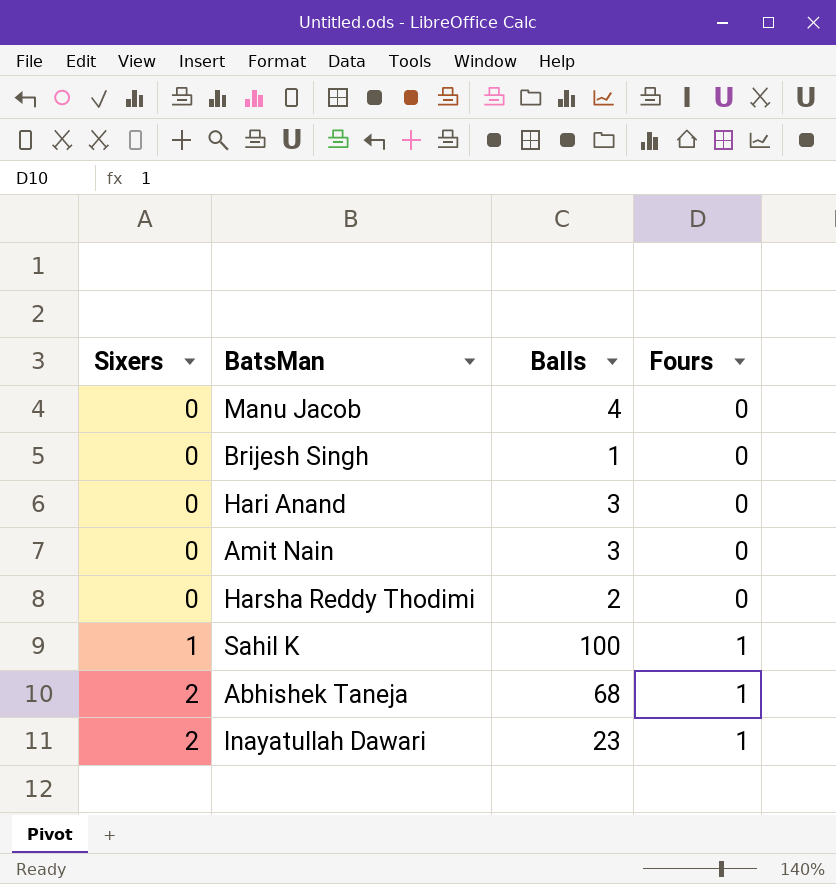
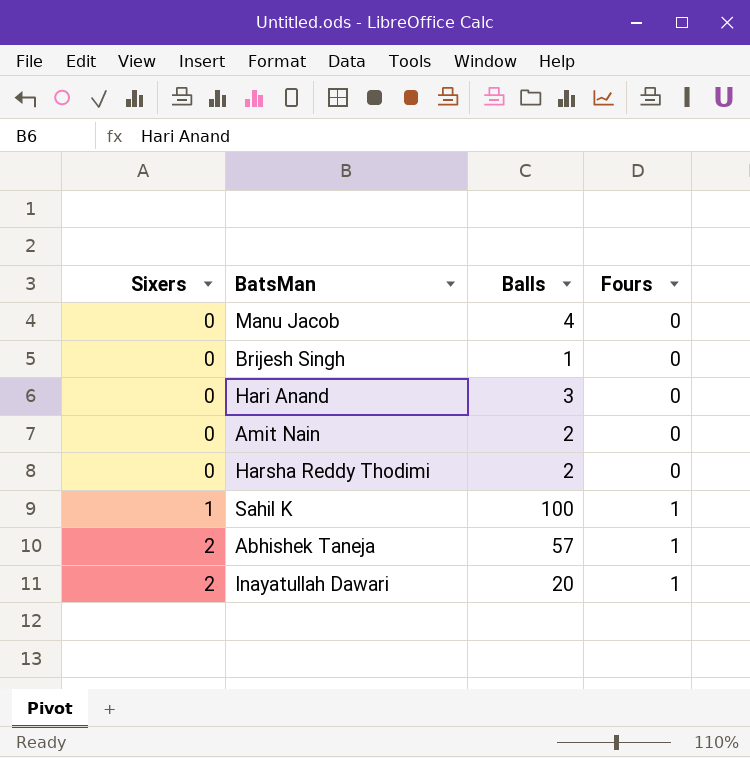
Amit Nain | Balls: 3 -> 2
Abhishek Taneja | Balls: 68 -> 57
Inayatullah Dawari | Balls: 23 -> 20

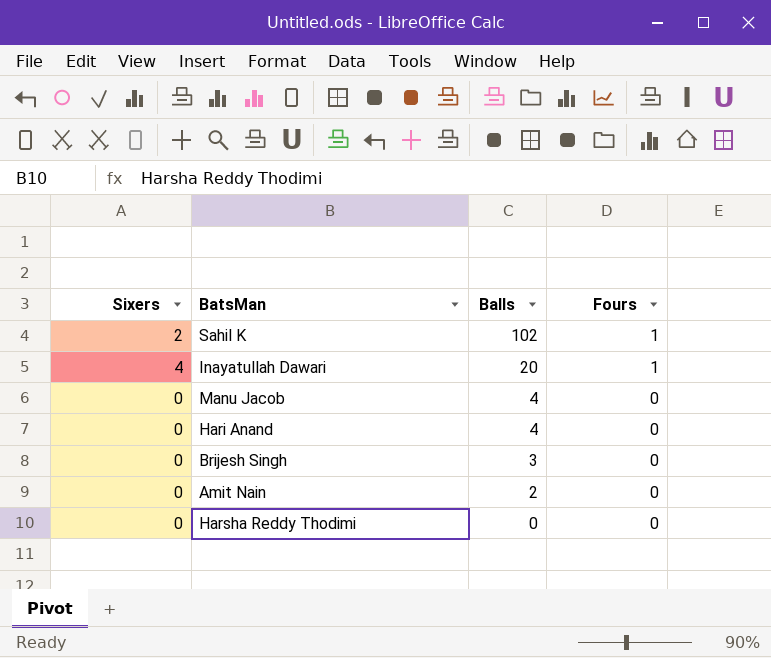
row order: Sixers ascending -> Balls descending
row Abhishek Taneja: 2 | 57 | 1 -> none
Sahil K | Sixers: 1 -> 2
Sahil K | Balls: 100 -> 102
Inayatullah Dawari | Sixers: 2 -> 4
Hari Anand | Balls: 3 -> 4
Brijesh Singh | Balls: 1 -> 3
Harsha Reddy Thodimi | Balls: 2 -> 0

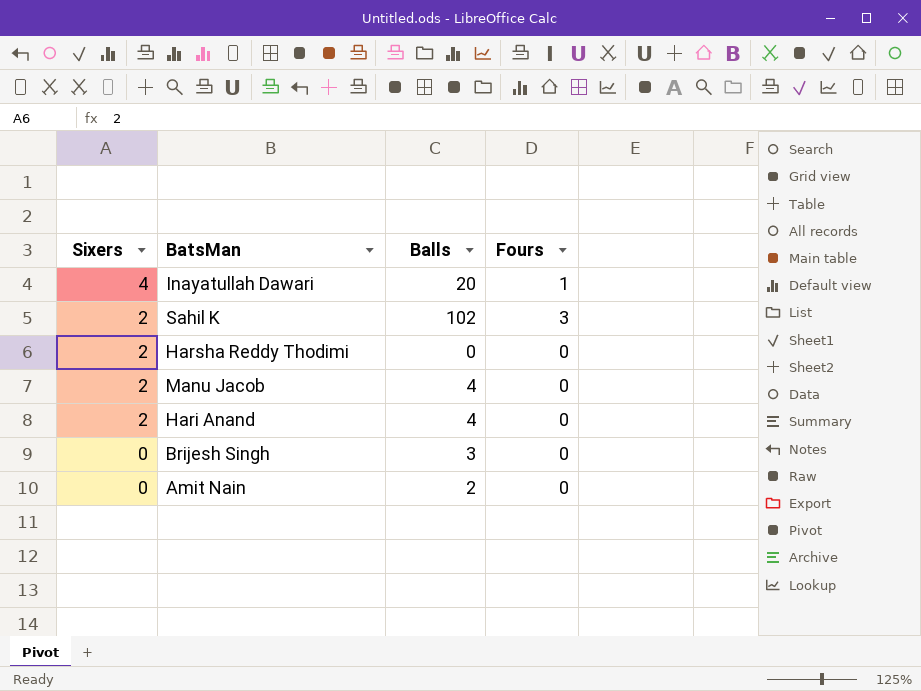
row order: Balls descending -> Sixers descending
Sahil K | Fours: 1 -> 3
Harsha Reddy Thodimi | Sixers: 0 -> 2
Manu Jacob | Sixers: 0 -> 2
Hari Anand | Sixers: 0 -> 2

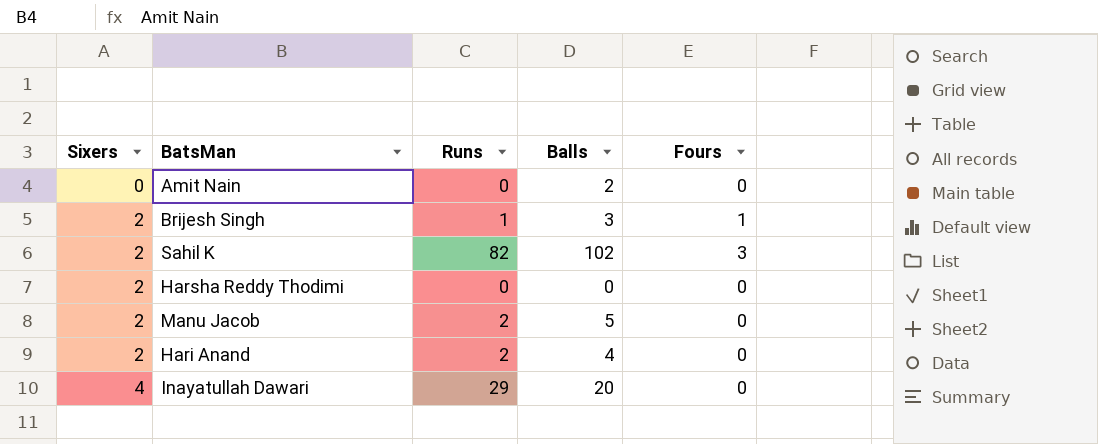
row order: Sixers descending -> Sixers ascending
column Runs | position: none -> 3
Brijesh Singh | Sixers: 0 -> 2
Brijesh Singh | Fours: 0 -> 1
Manu Jacob | Balls: 4 -> 5
Inayatullah Dawari | Fours: 1 -> 0

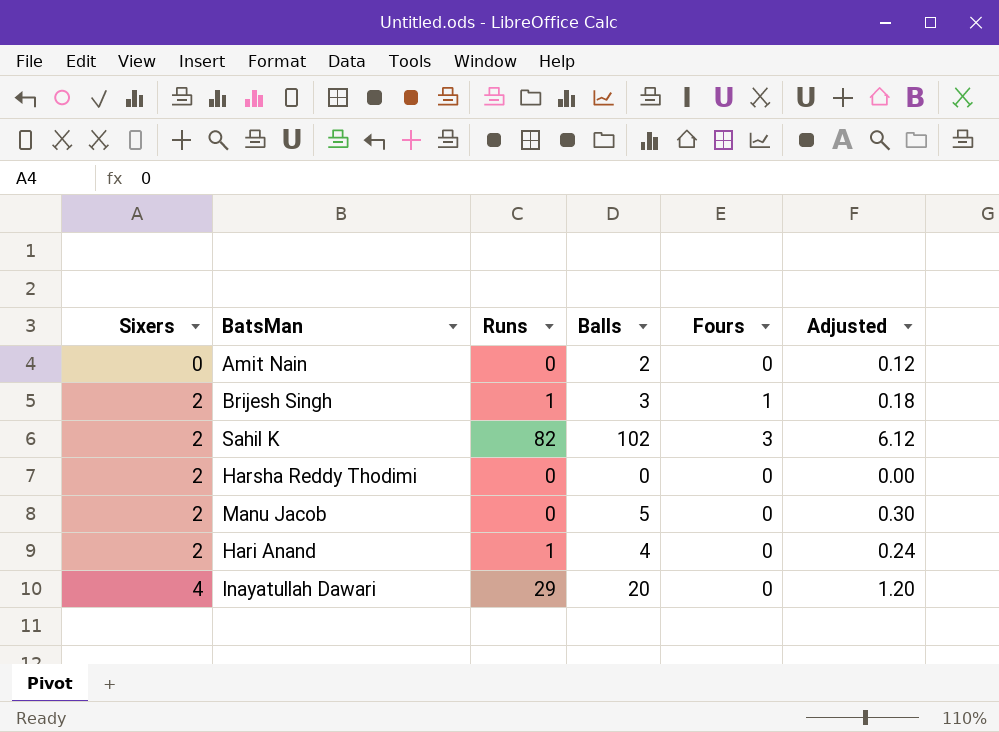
column Adjusted | formula: none -> [Balls] * 0.06
Manu Jacob | Runs: 2 -> 0
Hari Anand | Runs: 2 -> 1

